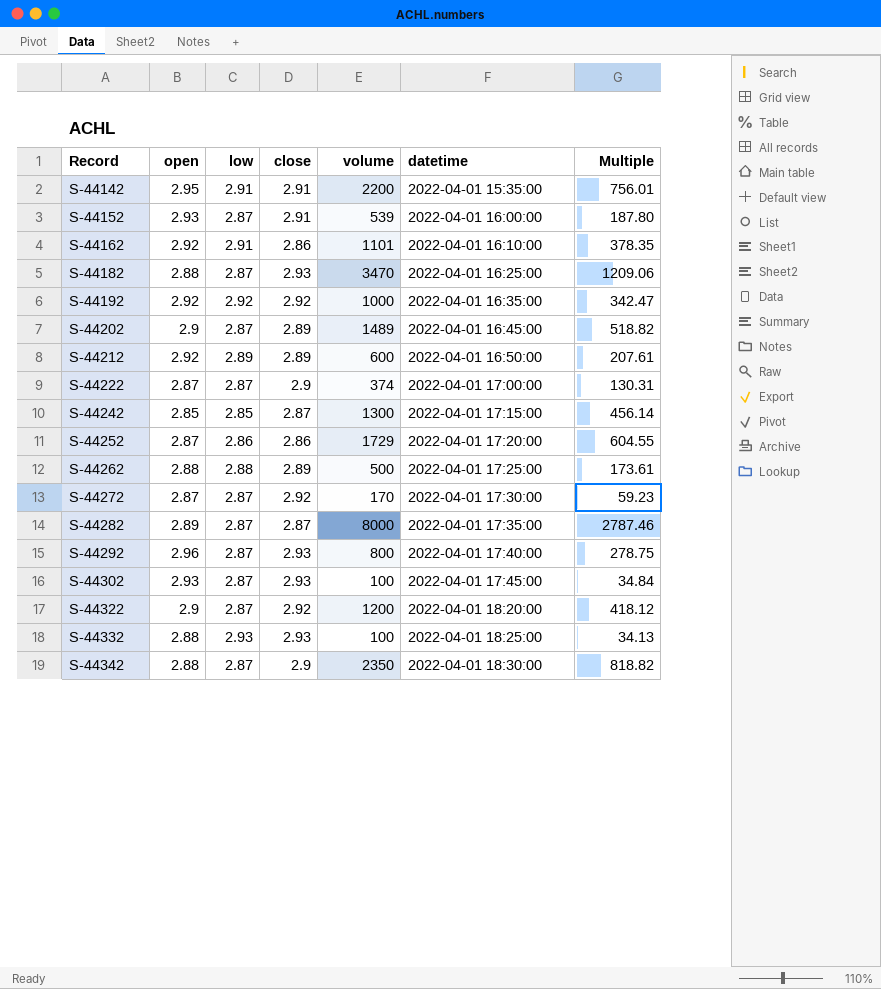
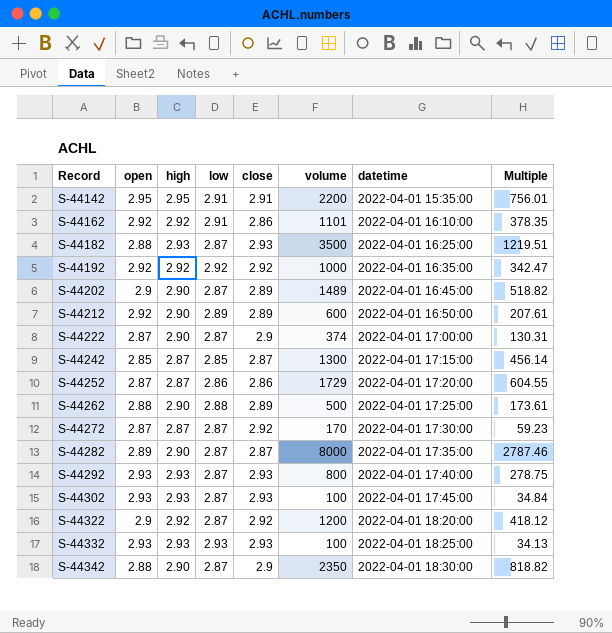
column high | position: none -> 3
row S-44152: 2.93 | 2.87 | 2.91 | 539 | 2022-04-01 16:00:00 | 187.80 -> none
S-44182 | volume: 3470 -> 3500
S-44182 | Multiple: 1209.06 -> 1219.51
S-44292 | open: 2.96 -> 2.93
S-44332 | open: 2.88 -> 2.93

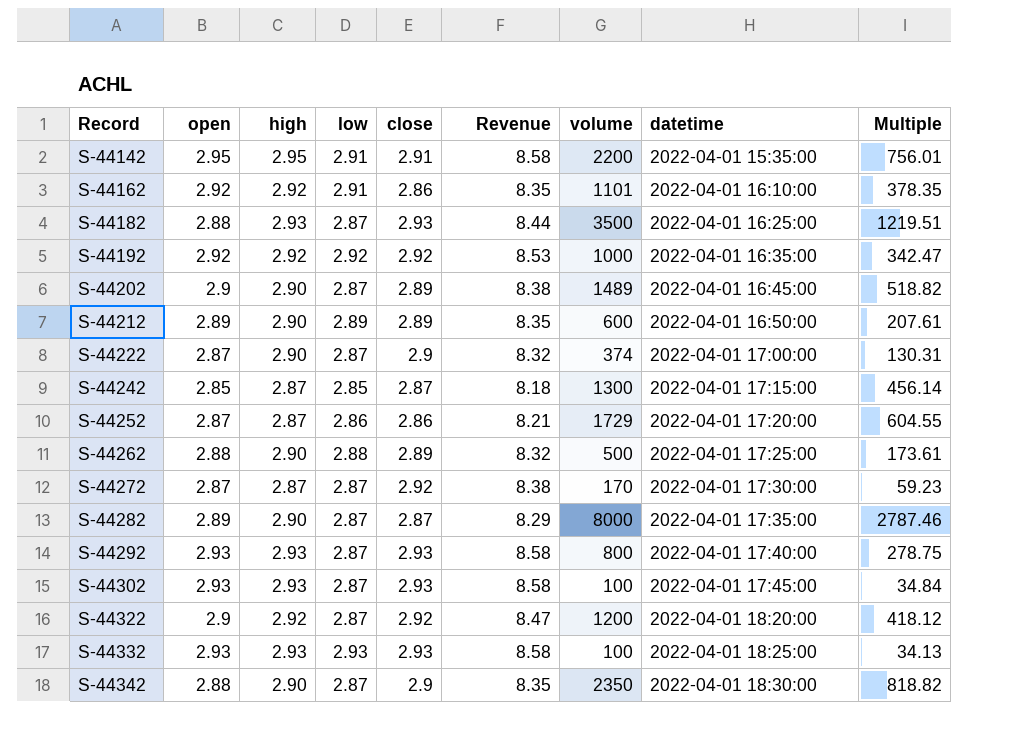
column Revenue | formula: none -> [open] * [close]
S-44212 | open: 2.92 -> 2.89

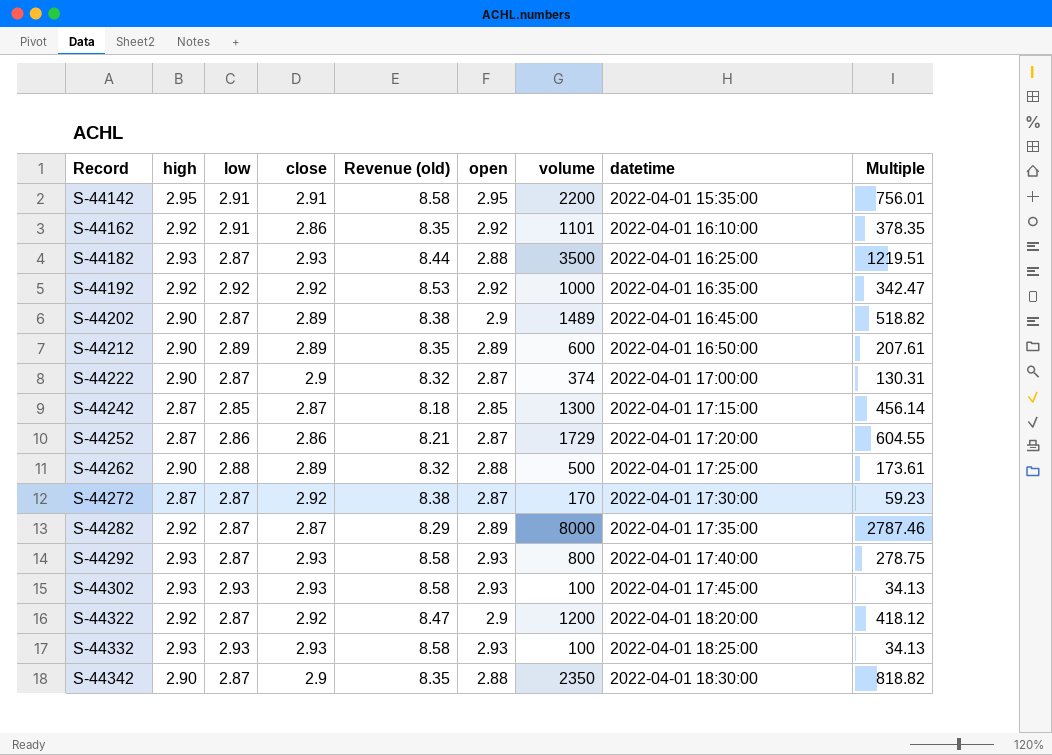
column name: Revenue -> Revenue (old)
column open | position: 2 -> 6
S-44282 | high: 2.90 -> 2.92
S-44302 | low: 2.87 -> 2.93
S-44302 | Multiple: 34.84 -> 34.13

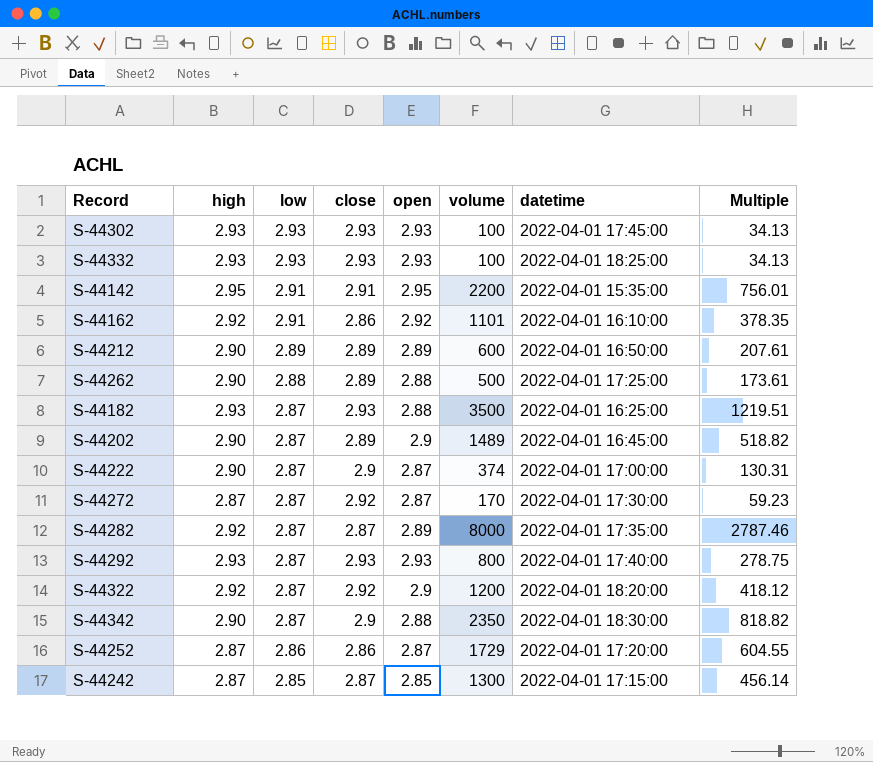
row order: Record ascending -> low descending
column Revenue (old) | formula: [close] * [open] -> none
row S-44192: 2.92 | 2.92 | 2.92 | 8.53 | 2.92 | 1000 | 2022-04-01 16:35:00 | 342.47 -> none

